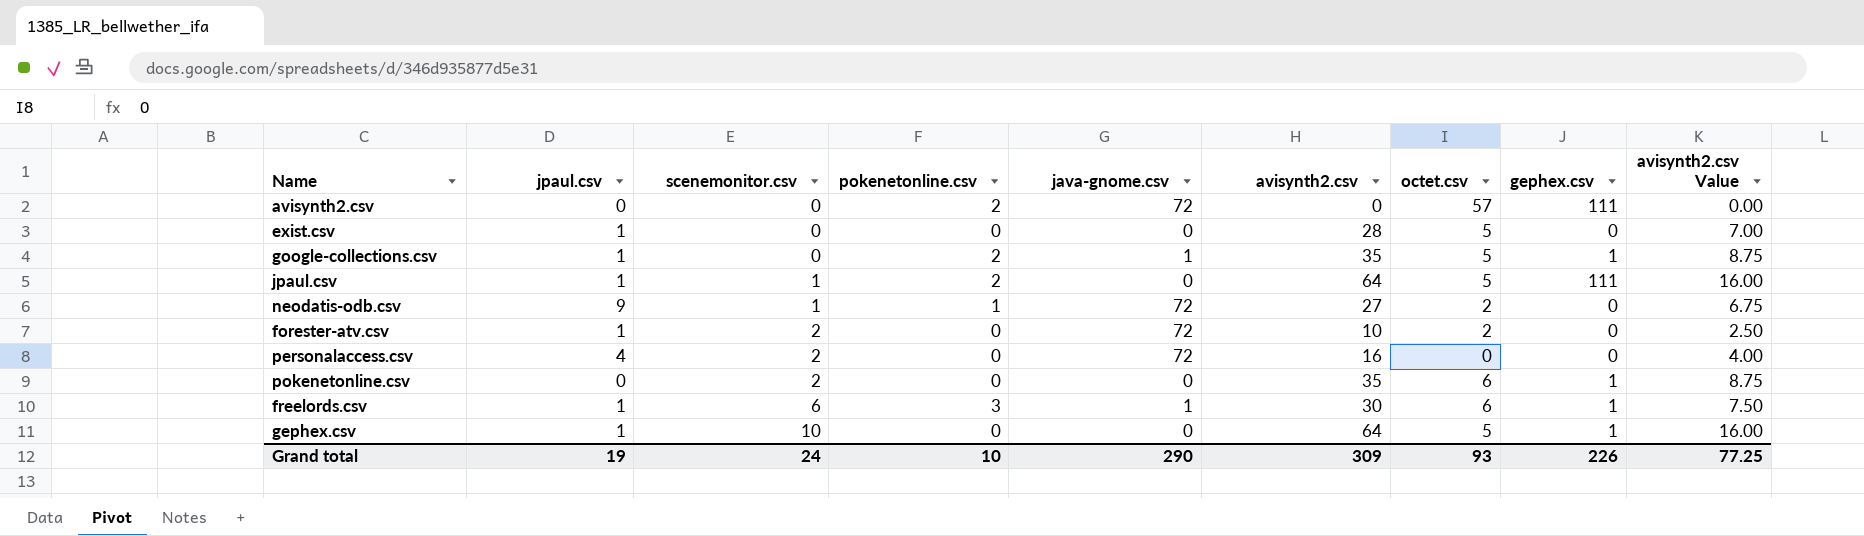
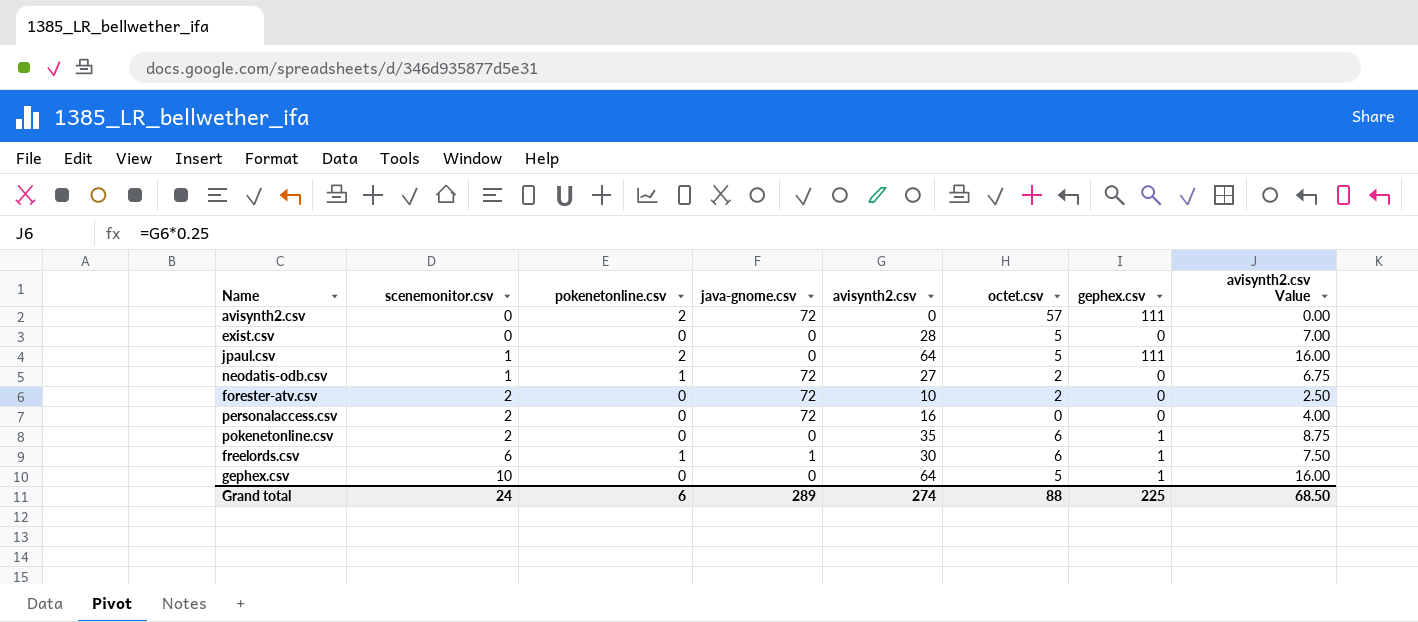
column jpaul.csv | position: 2 -> none
row google-collections.csv: 1 | 0 | 2 | 1 | 35 | 5 | 1 | 8.75 -> none
freelords.csv | pokenetonline.csv: 3 -> 1
Grand total | pokenetonline.csv: 10 -> 6
Grand total | java-gnome.csv: 290 -> 289
Grand total | avisynth2.csv: 309 -> 274
Grand total | octet.csv: 93 -> 88
Grand total | gephex.csv: 226 -> 225
Grand total | avisynth2.csv Value: 77.25 -> 68.50

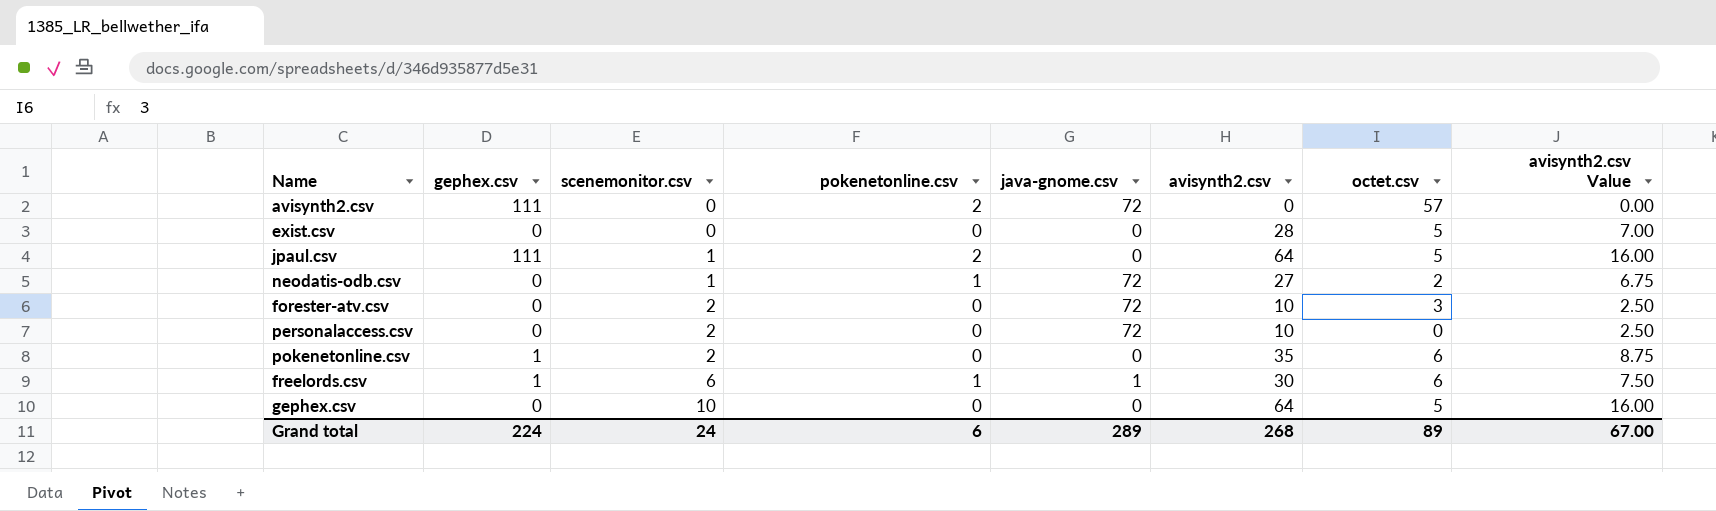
column gephex.csv | position: 7 -> 2
forester-atv.csv | octet.csv: 2 -> 3
personalaccess.csv | avisynth2.csv: 16 -> 10
personalaccess.csv | avisynth2.csv Value: 4.00 -> 2.50
gephex.csv | gephex.csv: 1 -> 0
Grand total | gephex.csv: 225 -> 224
Grand total | avisynth2.csv: 274 -> 268
Grand total | octet.csv: 88 -> 89
Grand total | avisynth2.csv Value: 68.50 -> 67.00

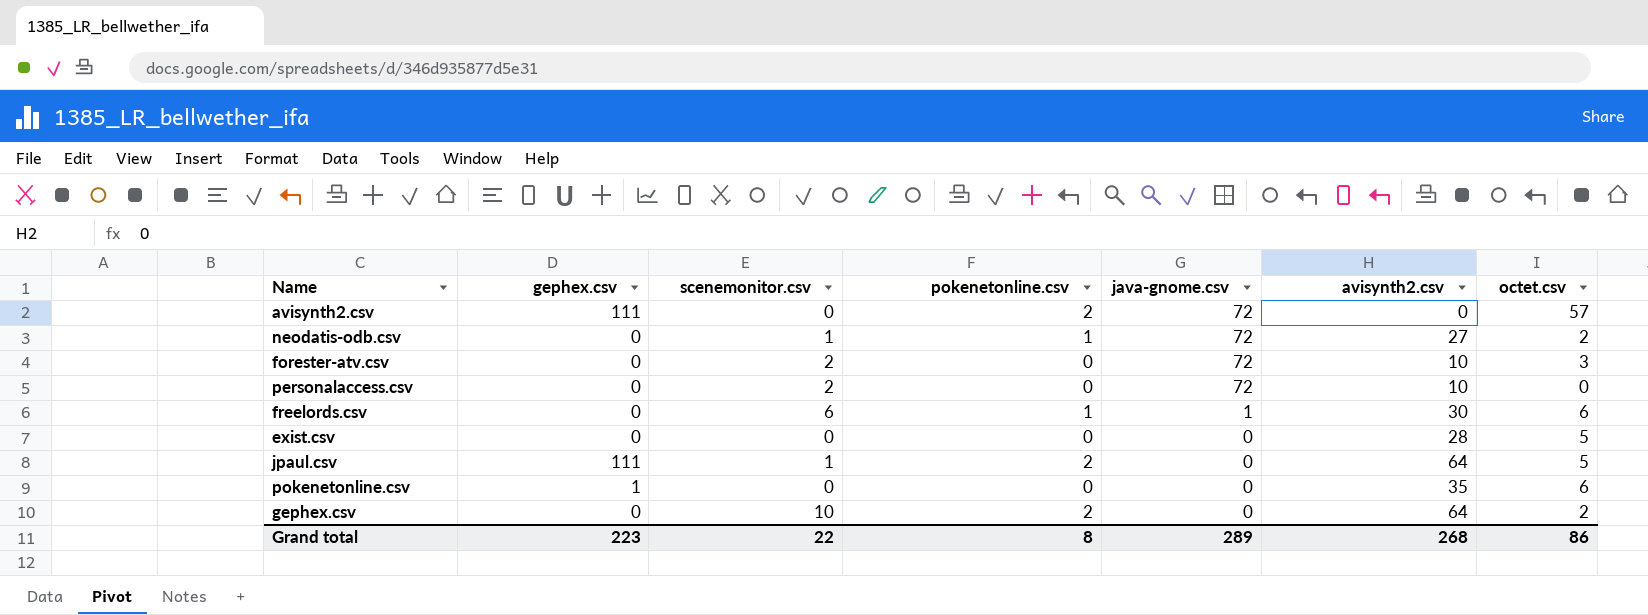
row order: scenemonitor.csv ascending -> java-gnome.csv descending
column avisynth2.csv Value | formula: [avisynth2.csv] * 0.25 -> none
freelords.csv | gephex.csv: 1 -> 0
pokenetonline.csv | scenemonitor.csv: 2 -> 0
gephex.csv | pokenetonline.csv: 0 -> 2
gephex.csv | octet.csv: 5 -> 2
Grand total | gephex.csv: 224 -> 223
Grand total | scenemonitor.csv: 24 -> 22
Grand total | pokenetonline.csv: 6 -> 8
Grand total | octet.csv: 89 -> 86

